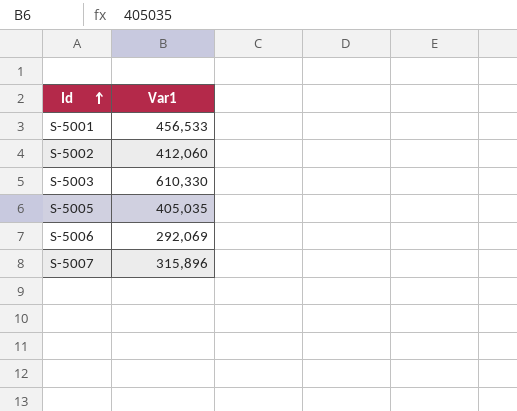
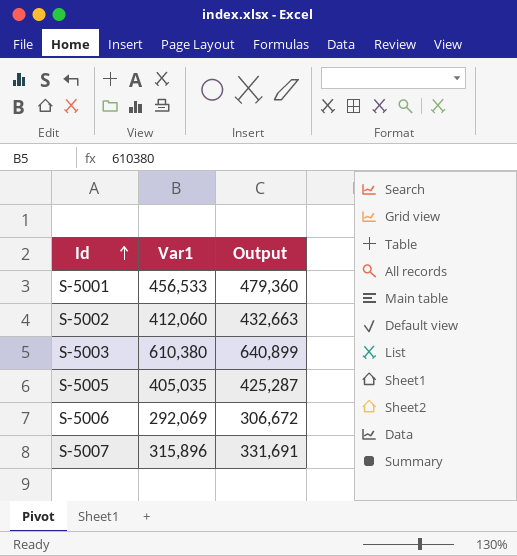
column Output | formula: none -> [Var1] * 1.05
S-5003 | Var1: 610,330 -> 610,380

